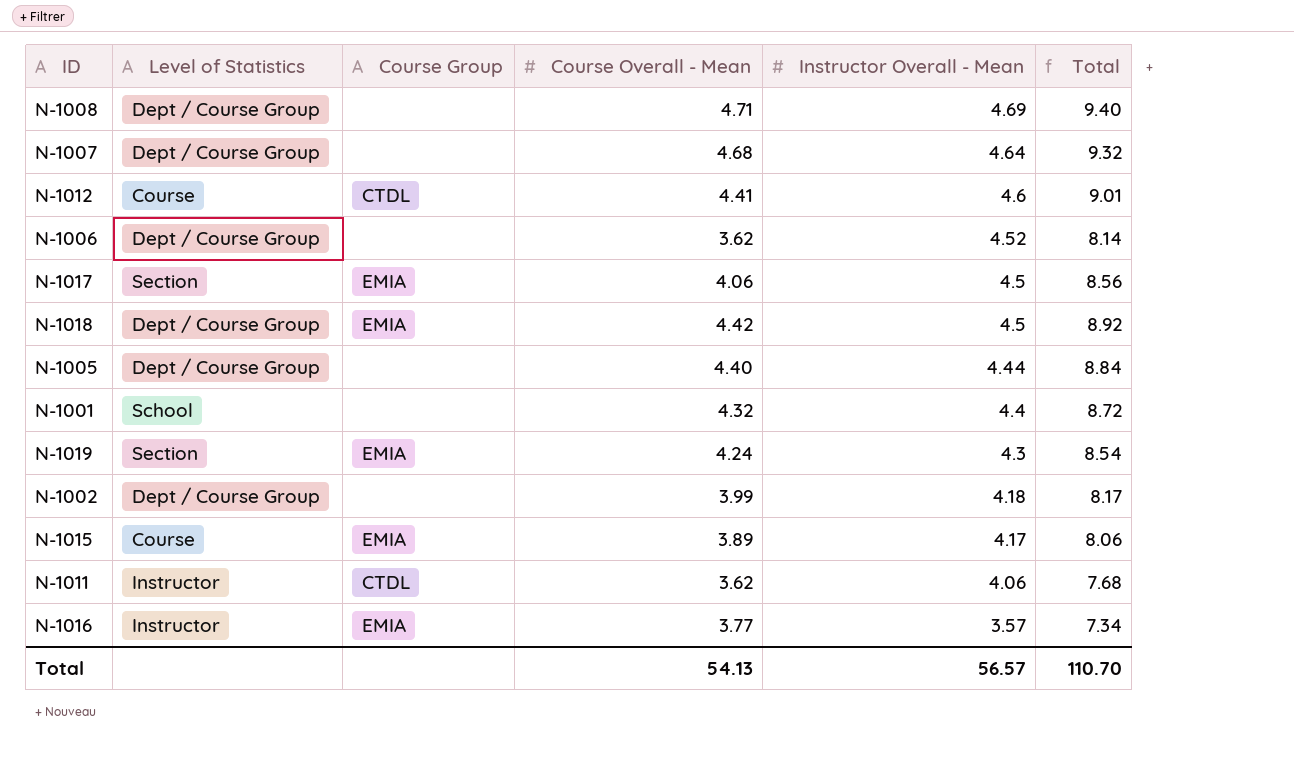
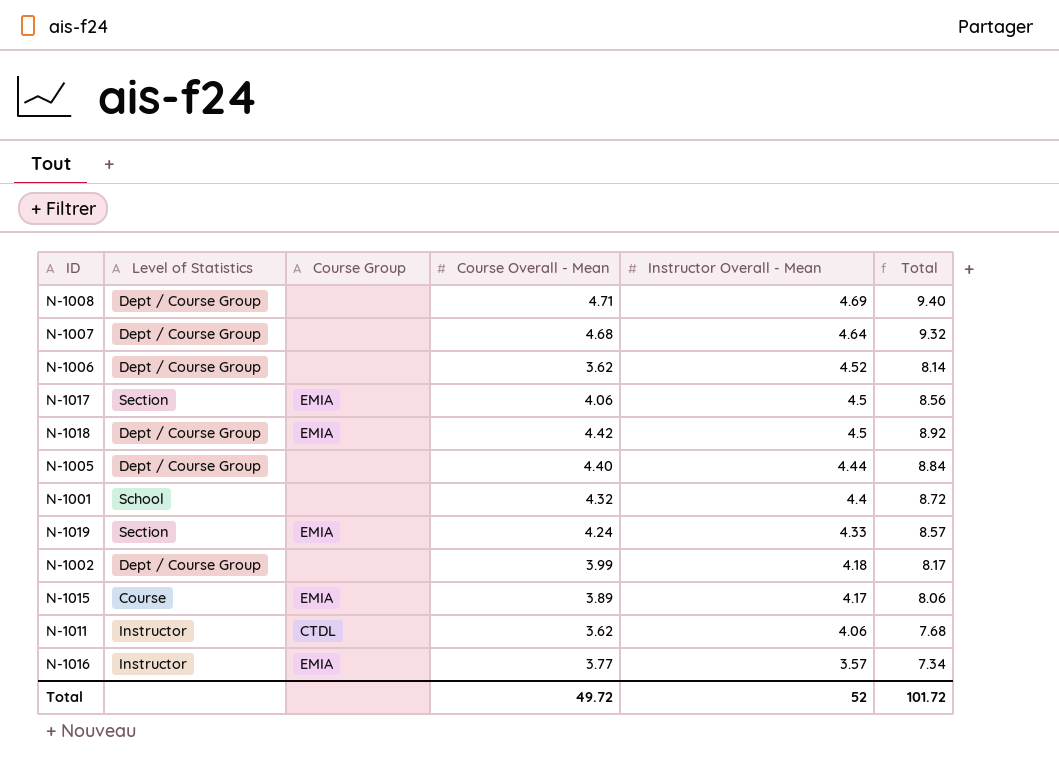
row N-1012: Course | CTDL | 4.41 | 4.6 | 9.01 -> none
N-1019 | Instructor Overall - Mean: 4.3 -> 4.33
N-1019 | Total: 8.54 -> 8.57
Total | Course Overall - Mean: 54.13 -> 49.72
Total | Instructor Overall - Mean: 56.57 -> 52
Total | Total: 110.70 -> 101.72

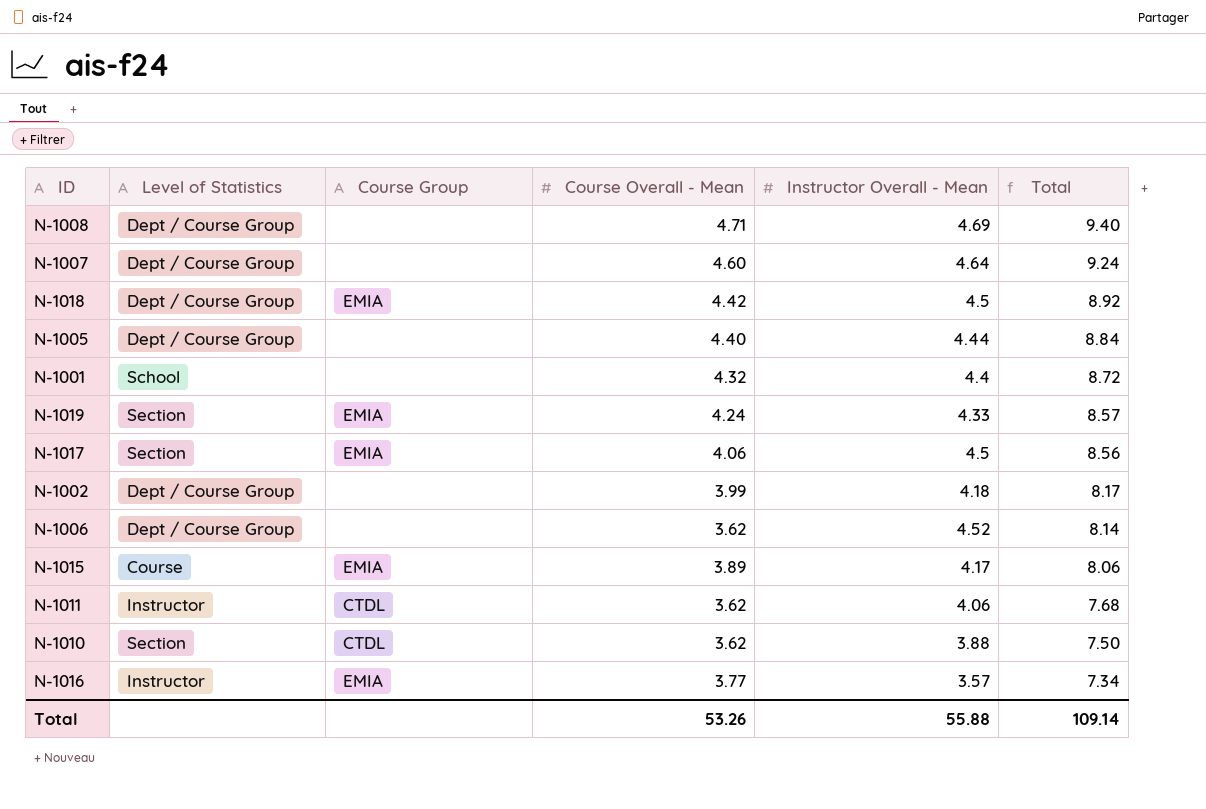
row order: Instructor Overall - Mean descending -> Total descending
N-1007 | Course Overall - Mean: 4.68 -> 4.60
N-1007 | Total: 9.32 -> 9.24
row N-1010: none -> Section | CTDL | 3.62 | 3.88 | 7.50
Total | Course Overall - Mean: 49.72 -> 53.26
Total | Instructor Overall - Mean: 52 -> 55.88
Total | Total: 101.72 -> 109.14

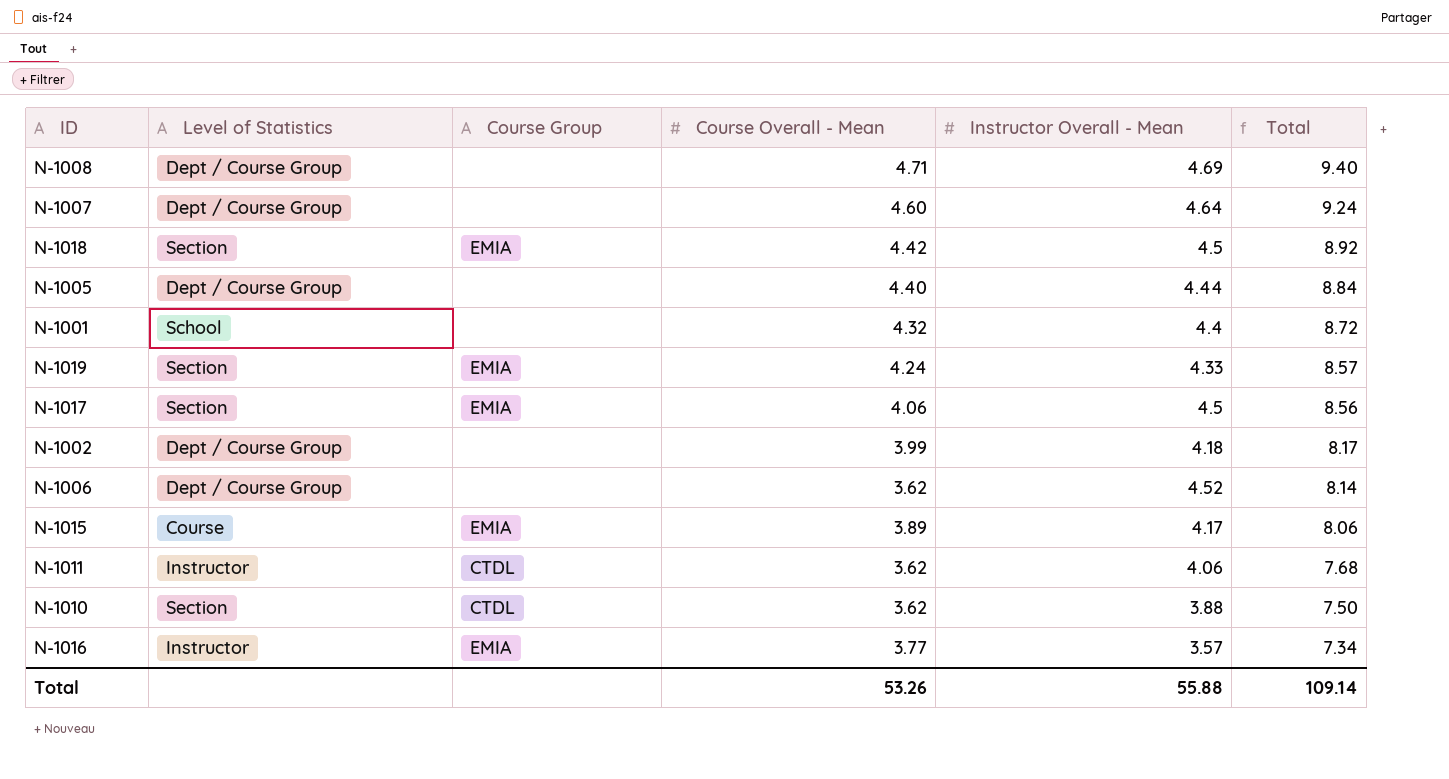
N-1018 | Level of Statistics: Dept / Course Group -> Section

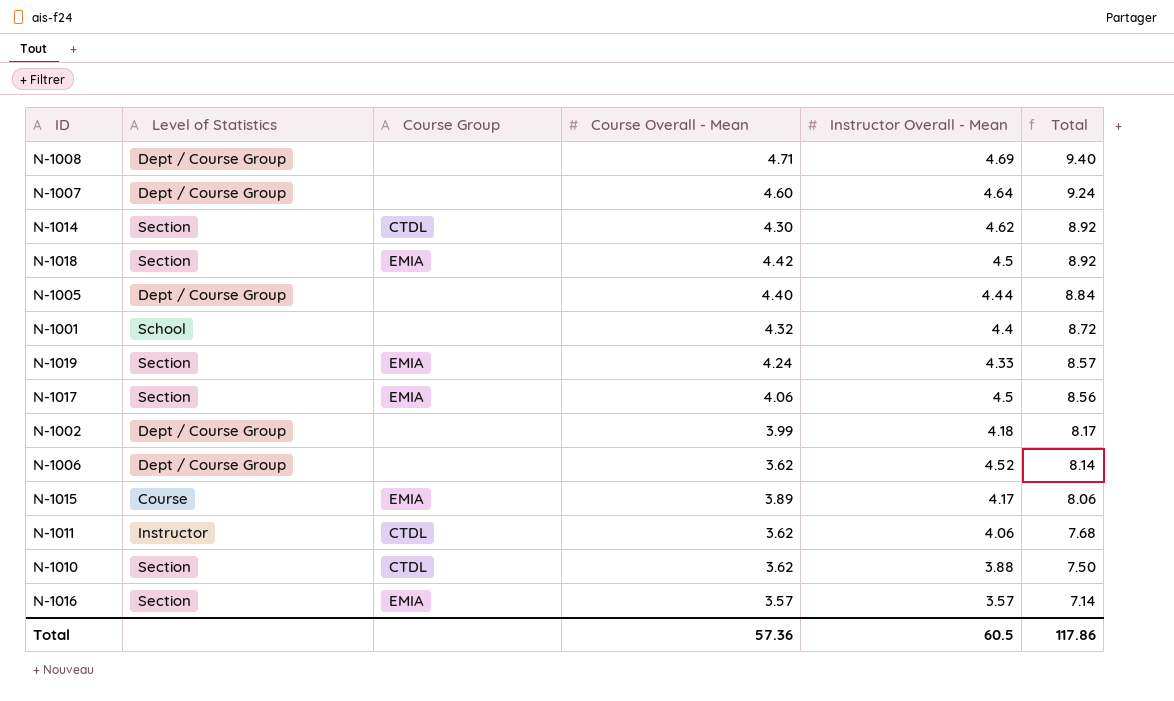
row N-1014: none -> Section | CTDL | 4.30 | 4.62 | 8.92
N-1016 | Level of Statistics: Instructor -> Section
N-1016 | Course Overall - Mean: 3.77 -> 3.57
N-1016 | Total: 7.34 -> 7.14
Total | Course Overall - Mean: 53.26 -> 57.36
Total | Instructor Overall - Mean: 55.88 -> 60.5
Total | Total: 109.14 -> 117.86

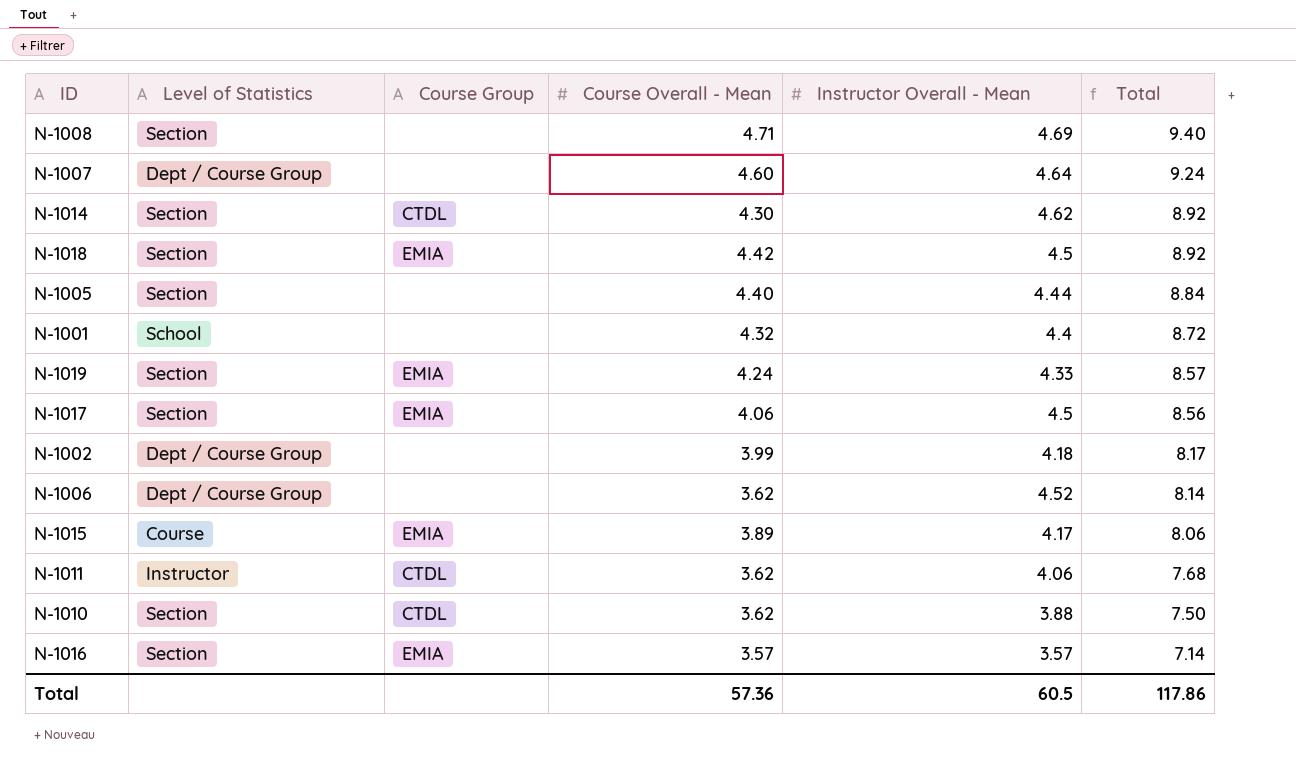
N-1008 | Level of Statistics: Dept / Course Group -> Section
N-1005 | Level of Statistics: Dept / Course Group -> Section

